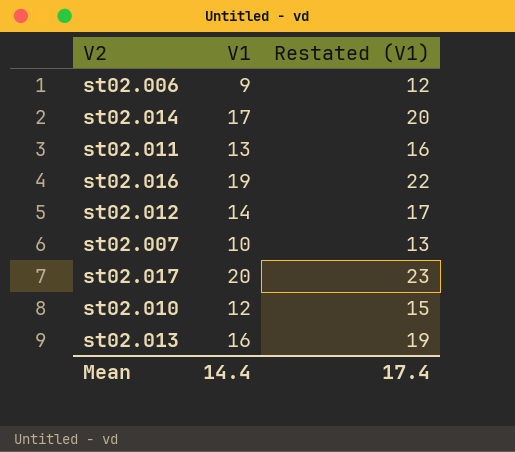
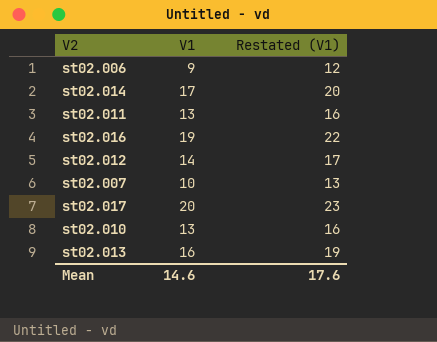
st02.010 | V1: 12 -> 13
st02.010 | Restated (V1): 15 -> 16
Mean | V1: 14.4 -> 14.6
Mean | Restated (V1): 17.4 -> 17.6

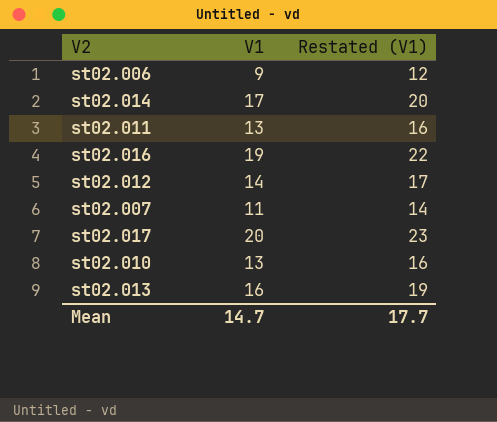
st02.007 | V1: 10 -> 11
st02.007 | Restated (V1): 13 -> 14
Mean | V1: 14.6 -> 14.7
Mean | Restated (V1): 17.6 -> 17.7

